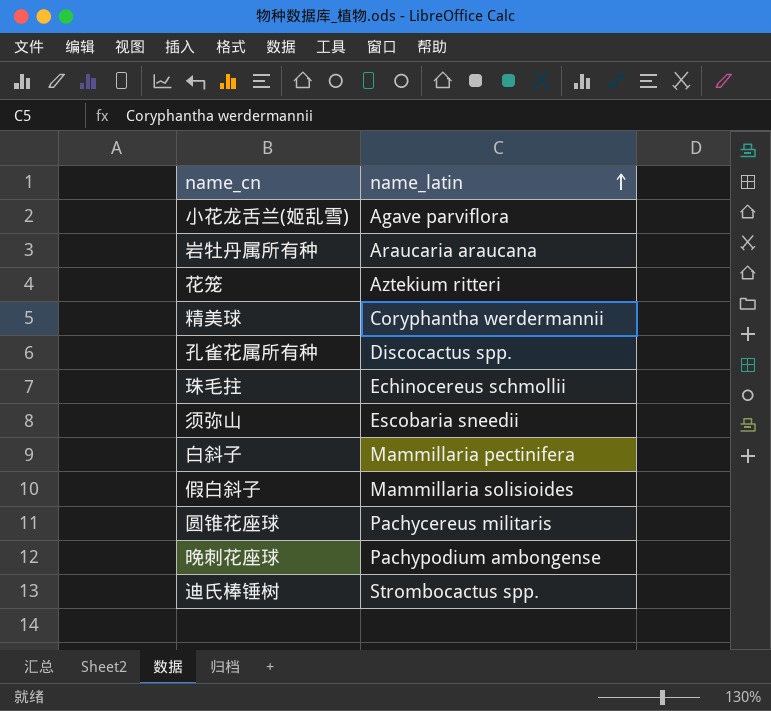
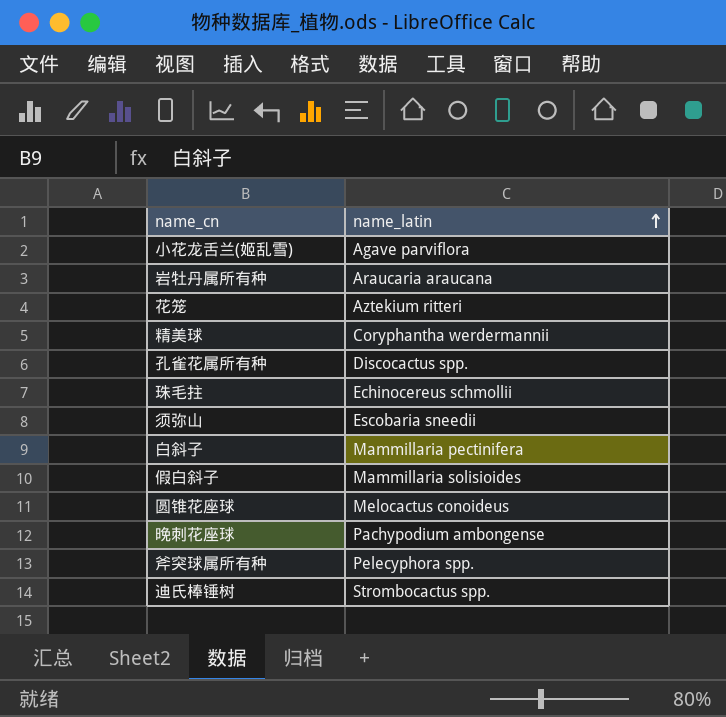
圆锥花座球 | name_latin: Pachycereus militaris -> Melocactus conoideus
row 斧突球属所有种: none -> Pelecyphora spp.

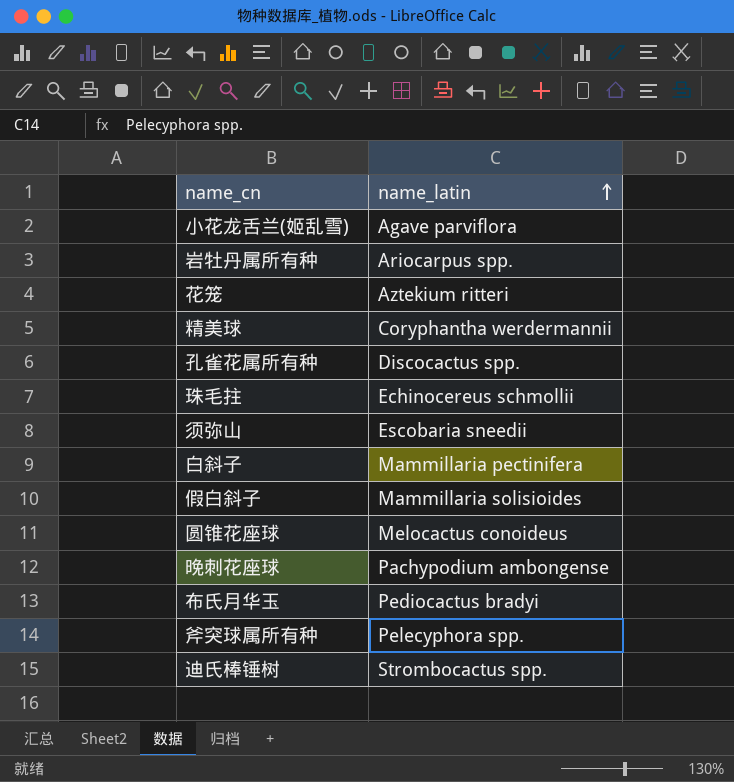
岩牡丹属所有种 | name_latin: Araucaria araucana -> Ariocarpus spp.
row 布氏月华玉: none -> Pediocactus bradyi

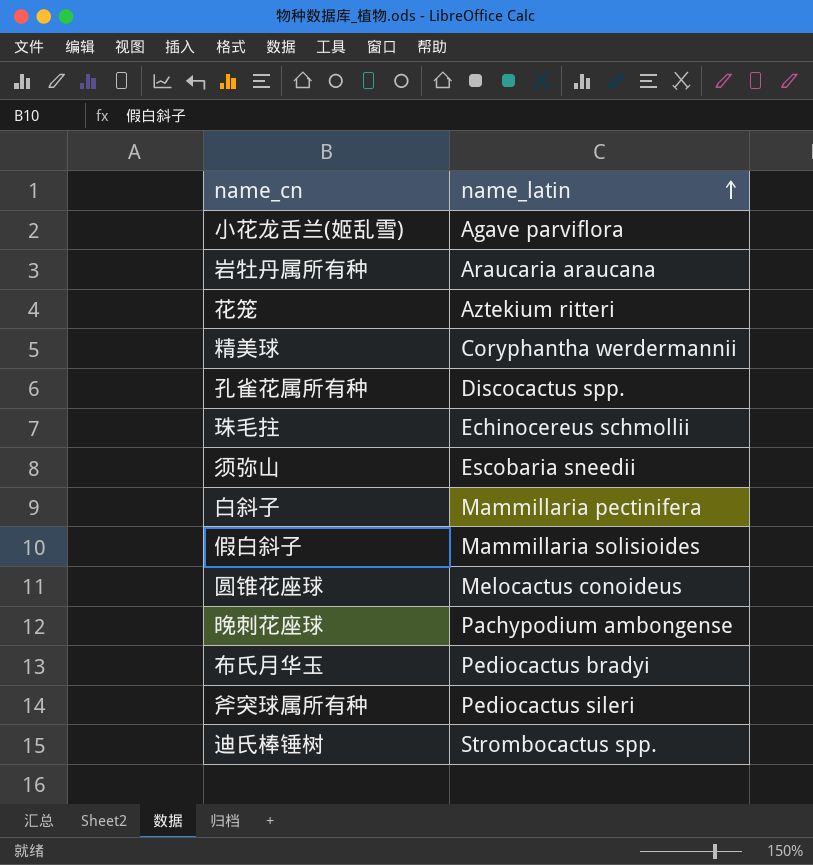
岩牡丹属所有种 | name_latin: Ariocarpus spp. -> Araucaria araucana
斧突球属所有种 | name_latin: Pelecyphora spp. -> Pediocactus sileri

